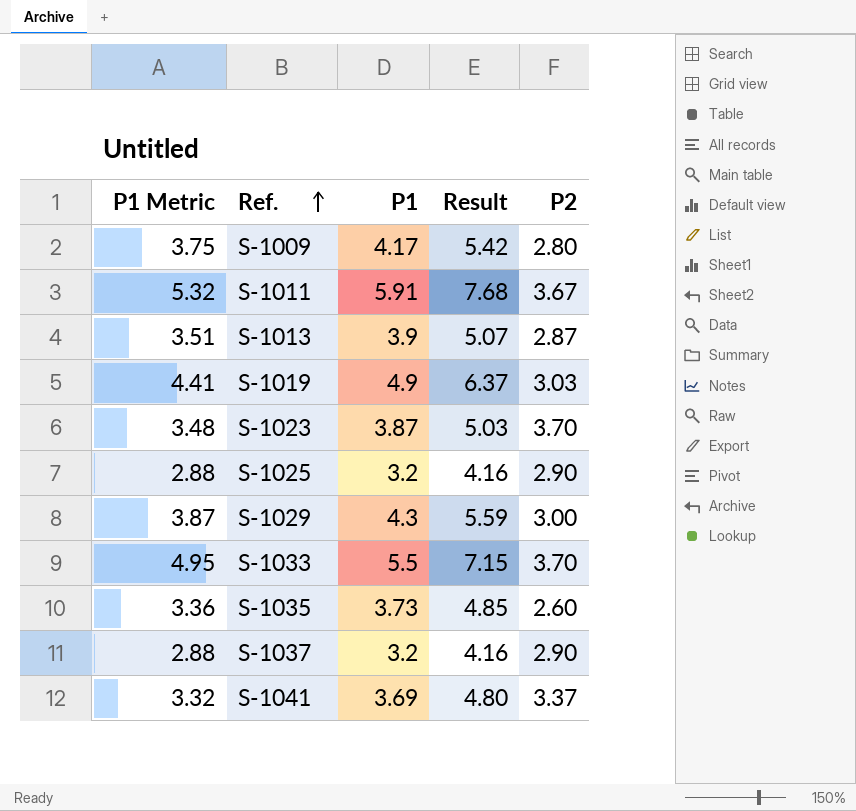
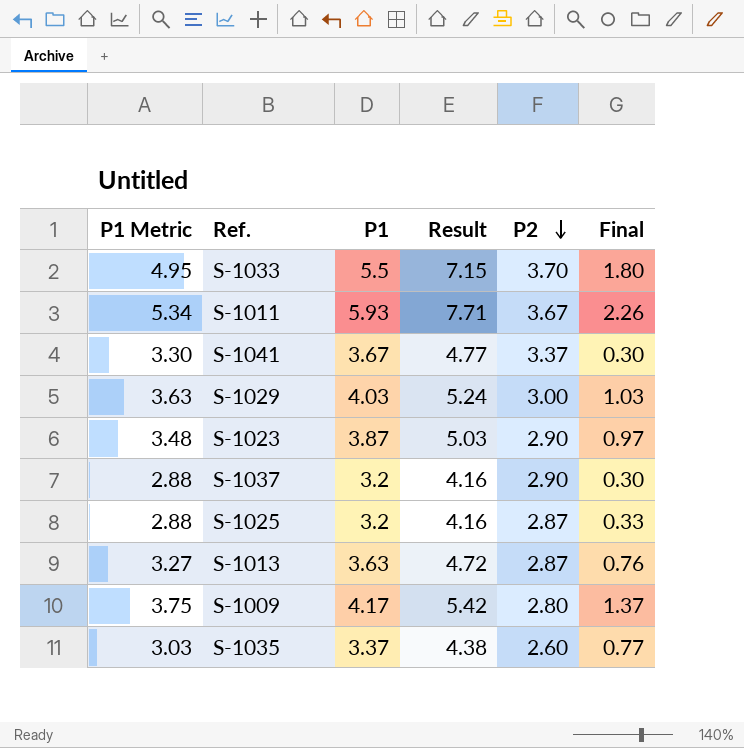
row order: Ref. ascending -> P2 descending
column Final | formula: none -> [P1] - [P2]
row S-1019: 4.41 | 4.9 | 6.37 | 3.03 -> none
S-1011 | P1 Metric: 5.32 -> 5.34
S-1011 | P1: 5.91 -> 5.93
S-1011 | Result: 7.68 -> 7.71
S-1041 | P1 Metric: 3.32 -> 3.30
S-1041 | P1: 3.69 -> 3.67
S-1041 | Result: 4.80 -> 4.77
S-1029 | P1 Metric: 3.87 -> 3.63
S-1029 | P1: 4.3 -> 4.03
S-1029 | Result: 5.59 -> 5.24
S-1023 | P2: 3.70 -> 2.90
S-1025 | P2: 2.90 -> 2.87
S-1013 | P1 Metric: 3.51 -> 3.27
S-1013 | P1: 3.9 -> 3.63
S-1013 | Result: 5.07 -> 4.72
S-1035 | P1 Metric: 3.36 -> 3.03
S-1035 | P1: 3.73 -> 3.37
S-1035 | Result: 4.85 -> 4.38

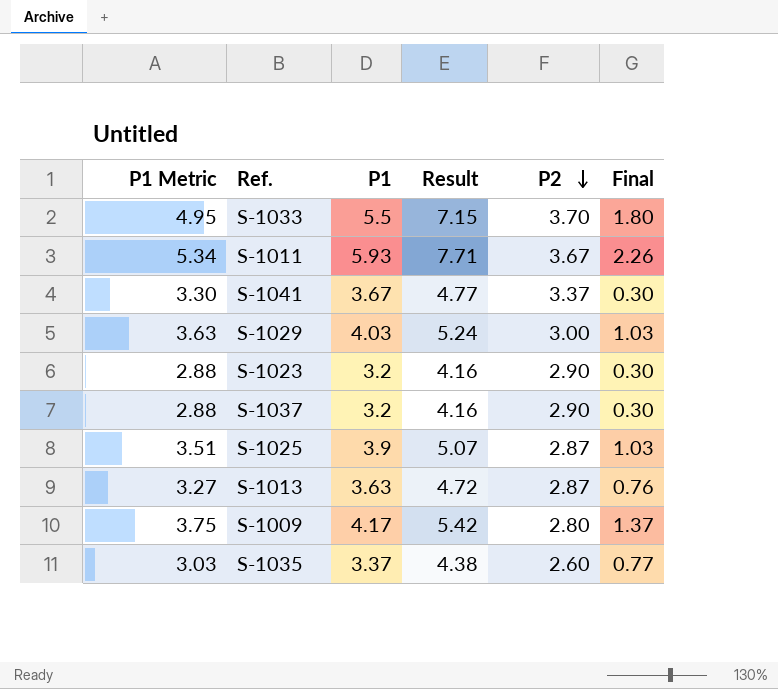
S-1023 | P1 Metric: 3.48 -> 2.88
S-1023 | P1: 3.87 -> 3.2
S-1023 | Result: 5.03 -> 4.16
S-1023 | Final: 0.97 -> 0.30
S-1025 | P1 Metric: 2.88 -> 3.51
S-1025 | P1: 3.2 -> 3.9
S-1025 | Result: 4.16 -> 5.07
S-1025 | Final: 0.33 -> 1.03

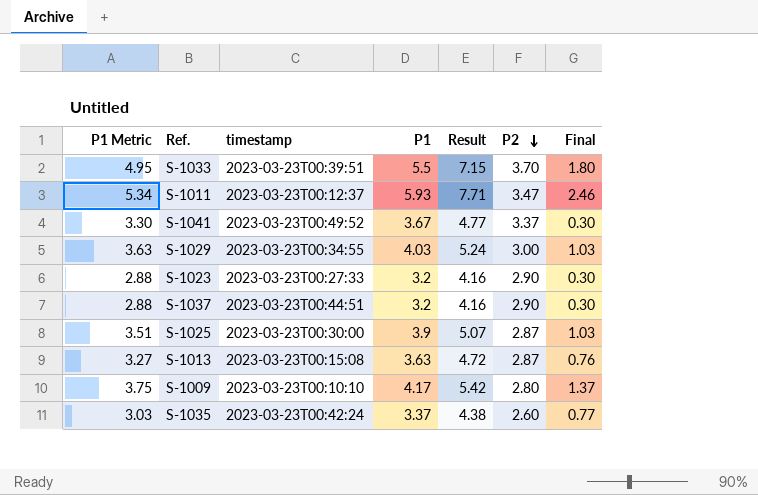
column timestamp | position: none -> 3
S-1011 | P2: 3.67 -> 3.47
S-1011 | Final: 2.26 -> 2.46

